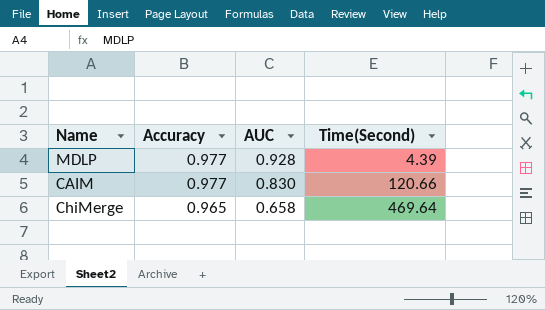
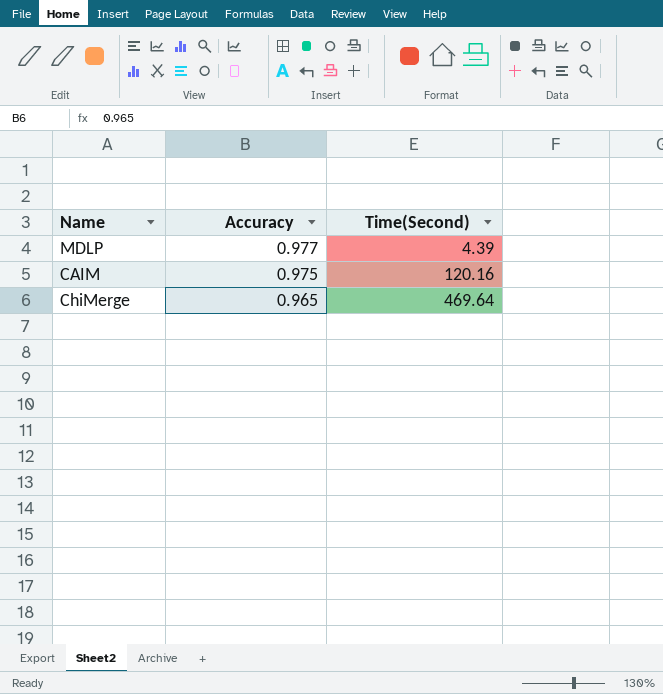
column AUC | position: 3 -> none
CAIM | Accuracy: 0.977 -> 0.975
CAIM | Time(Second): 120.66 -> 120.16

